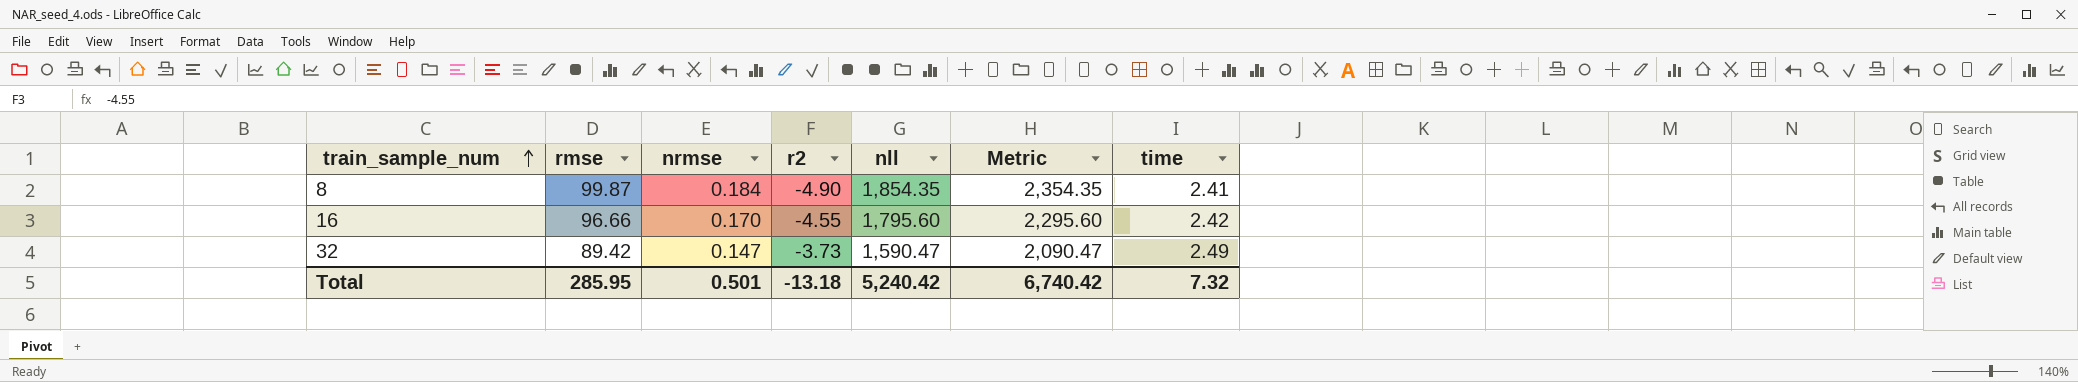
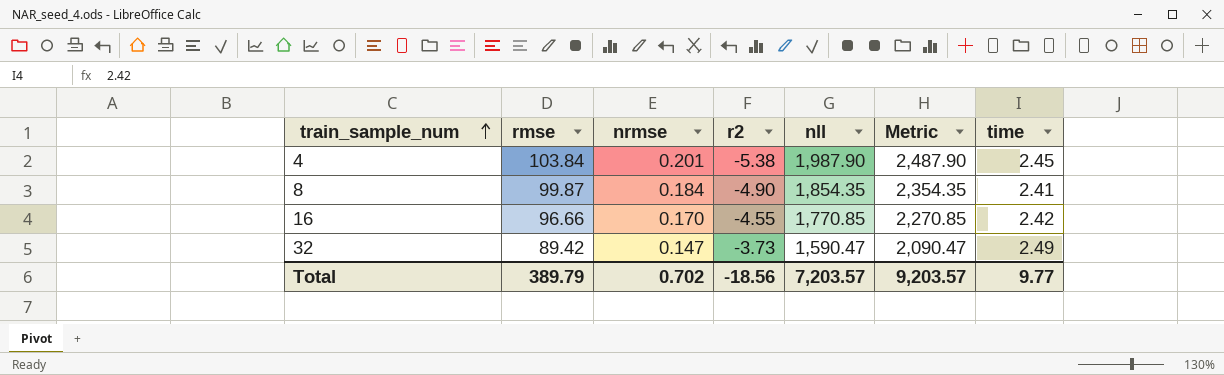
row 4: none -> 103.84 | 0.201 | -5.38 | 1,987.90 | 2,487.90 | 2.45
16 | nll: 1,795.60 -> 1,770.85
16 | Metric: 2,295.60 -> 2,270.85
Total | rmse: 285.95 -> 389.79
Total | nrmse: 0.501 -> 0.702
Total | r2: -13.18 -> -18.56
Total | nll: 5,240.42 -> 7,203.57
Total | Metric: 6,740.42 -> 9,203.57
Total | time: 7.32 -> 9.77

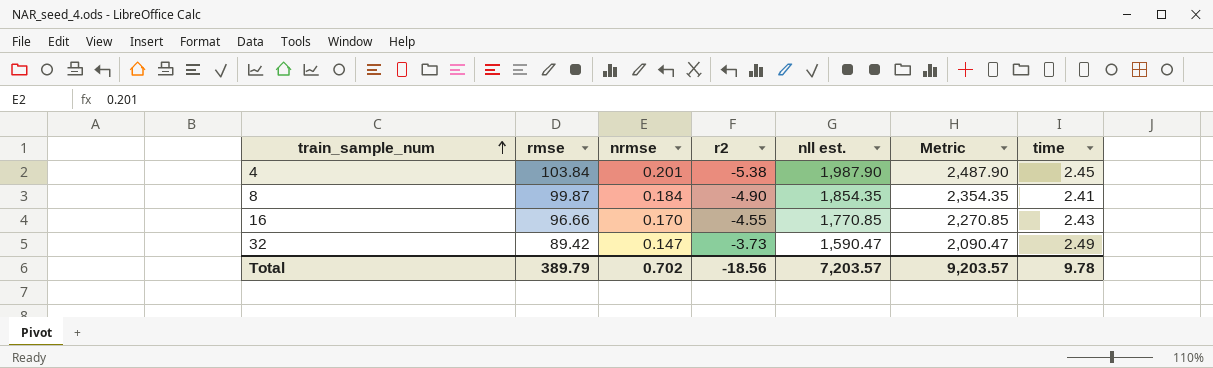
column name: nll -> nll est.
16 | time: 2.42 -> 2.43
Total | time: 9.77 -> 9.78

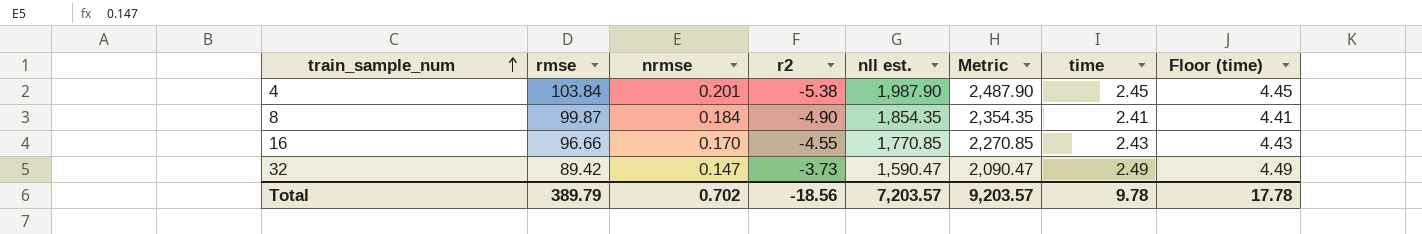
column Floor (time) | formula: none -> [time] + 2

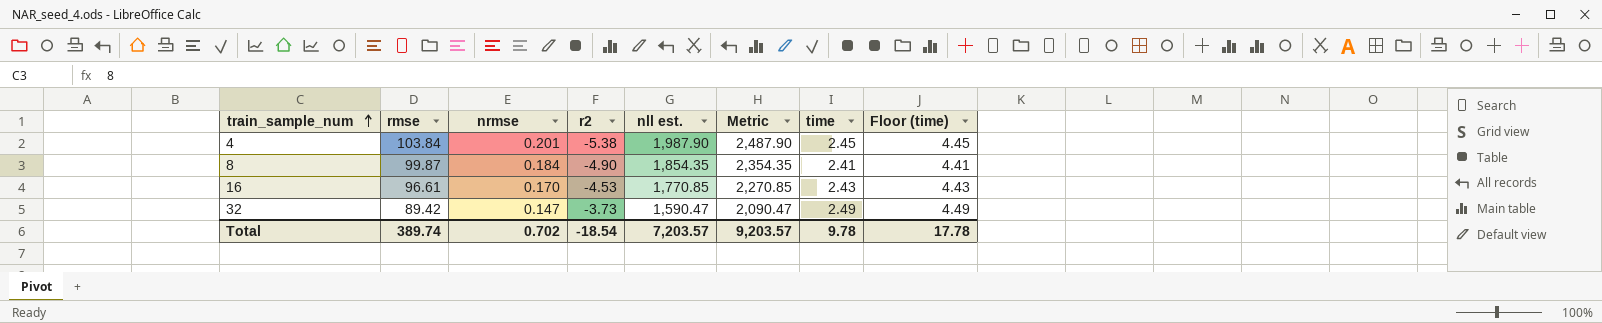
16 | rmse: 96.66 -> 96.61
16 | r2: -4.55 -> -4.53
Total | rmse: 389.79 -> 389.74
Total | r2: -18.56 -> -18.54

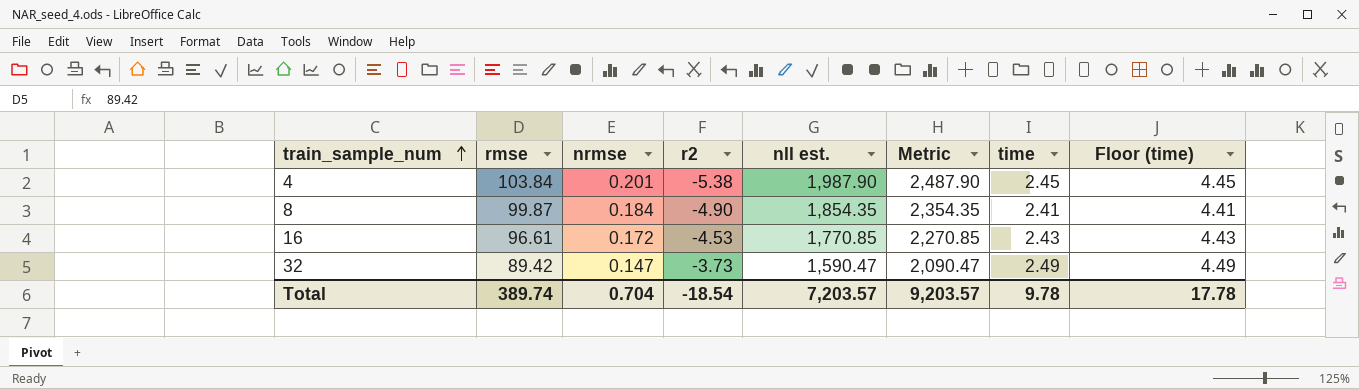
16 | nrmse: 0.170 -> 0.172
Total | nrmse: 0.702 -> 0.704

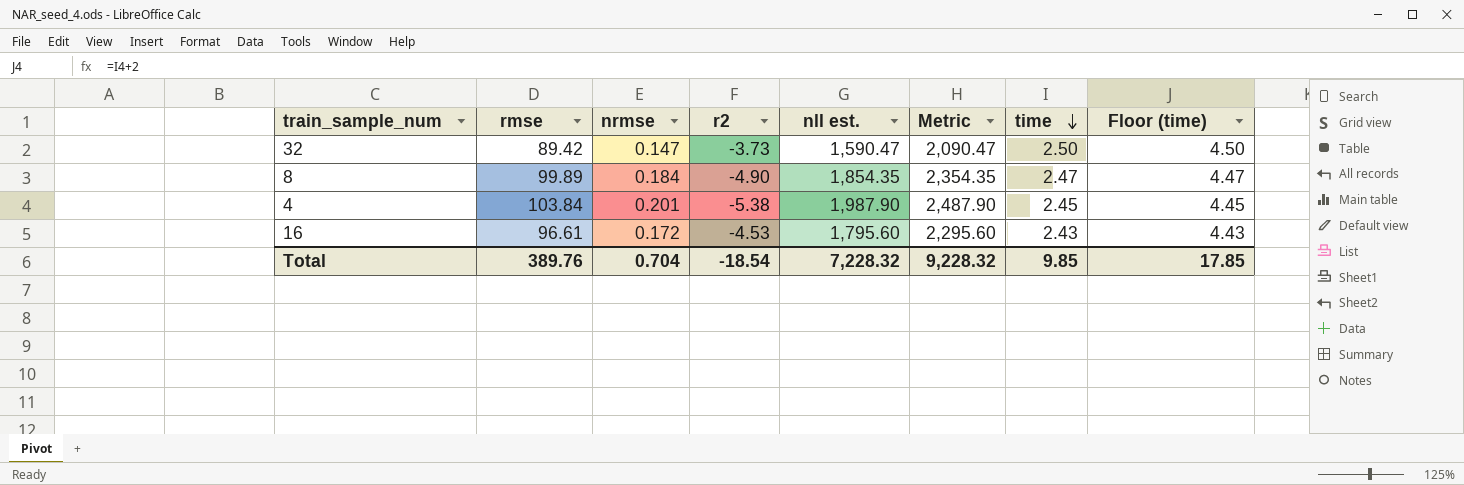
row order: train_sample_num ascending -> time descending
32 | time: 2.49 -> 2.50
32 | Floor (time): 4.49 -> 4.50
8 | rmse: 99.87 -> 99.89
8 | time: 2.41 -> 2.47
8 | Floor (time): 4.41 -> 4.47
16 | nll est.: 1,770.85 -> 1,795.60
16 | Metric: 2,270.85 -> 2,295.60
Total | rmse: 389.74 -> 389.76
Total | nll est.: 7,203.57 -> 7,228.32
Total | Metric: 9,203.57 -> 9,228.32
Total | time: 9.78 -> 9.85
Total | Floor (time): 17.78 -> 17.85

